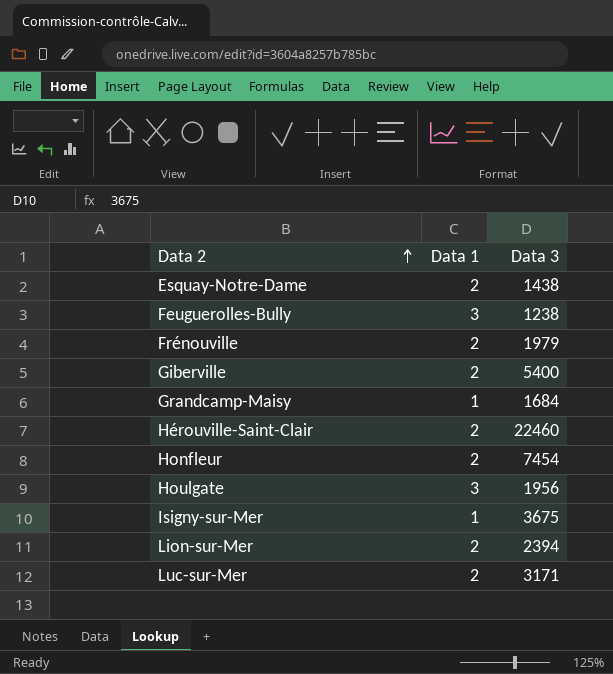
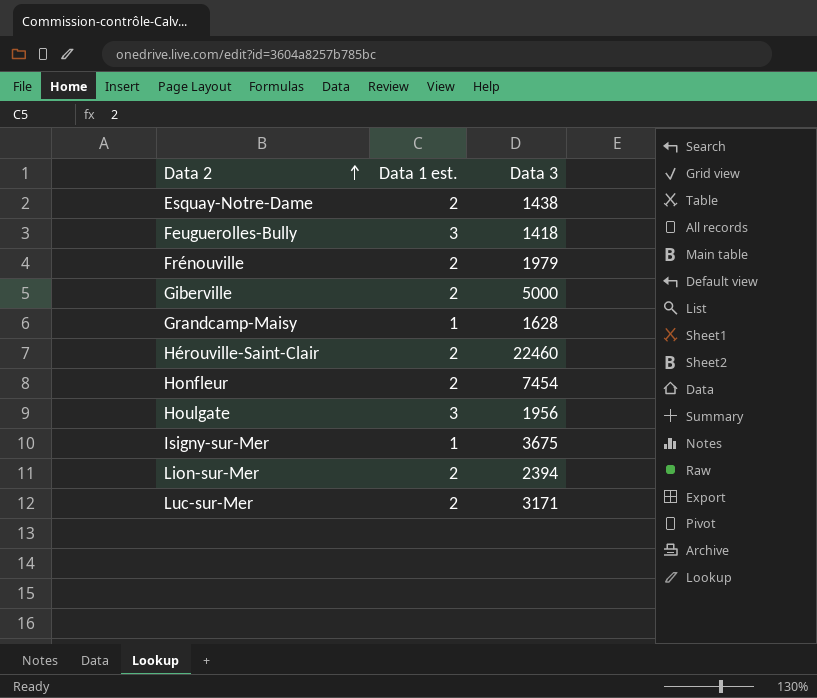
column name: Data 1 -> Data 1 est.
Feuguerolles-Bully | Data 3: 1238 -> 1418
Giberville | Data 3: 5400 -> 5000
Grandcamp-Maisy | Data 3: 1684 -> 1628

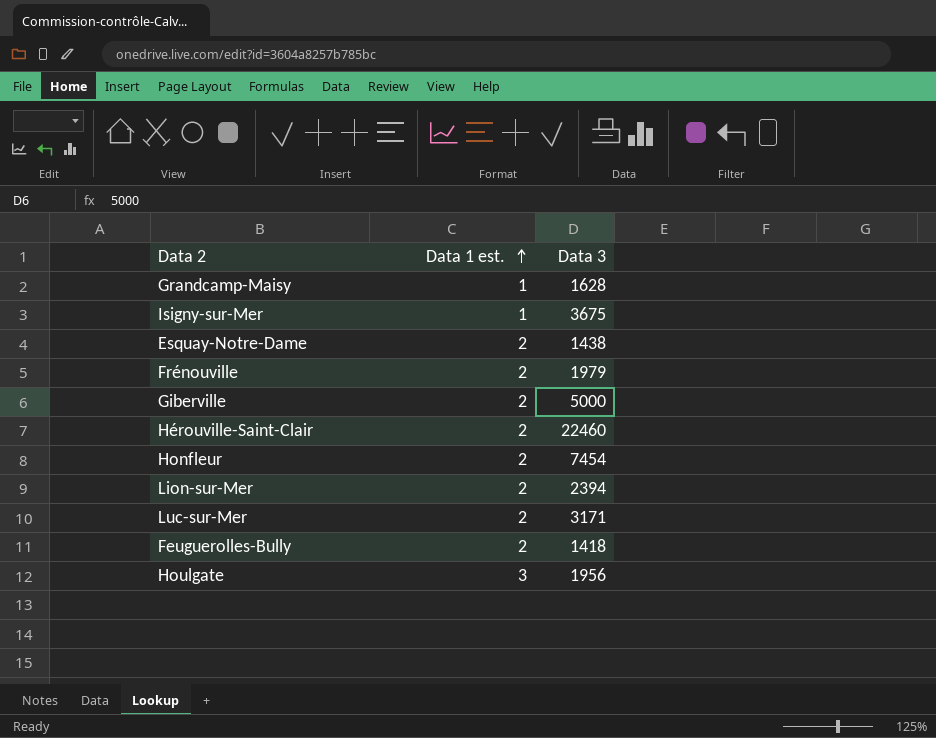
row order: Data 2 ascending -> Data 1 est. ascending
Feuguerolles-Bully | Data 1 est.: 3 -> 2

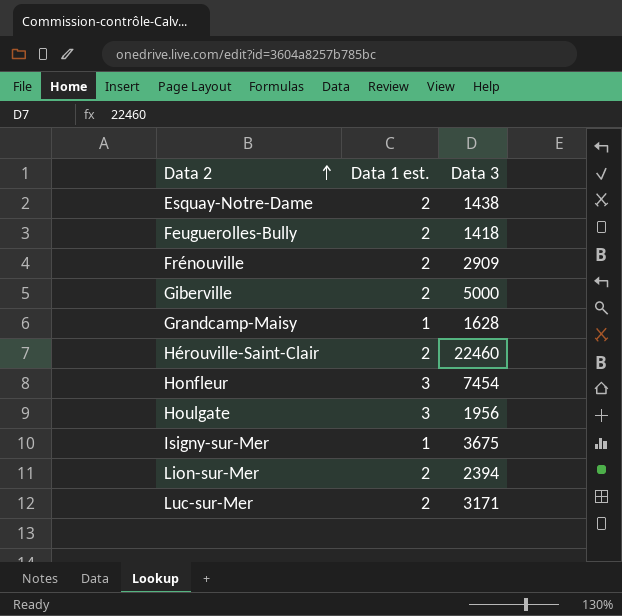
row order: Data 1 est. ascending -> Data 2 ascending
Frénouville | Data 3: 1979 -> 2909
Honfleur | Data 1 est.: 2 -> 3

